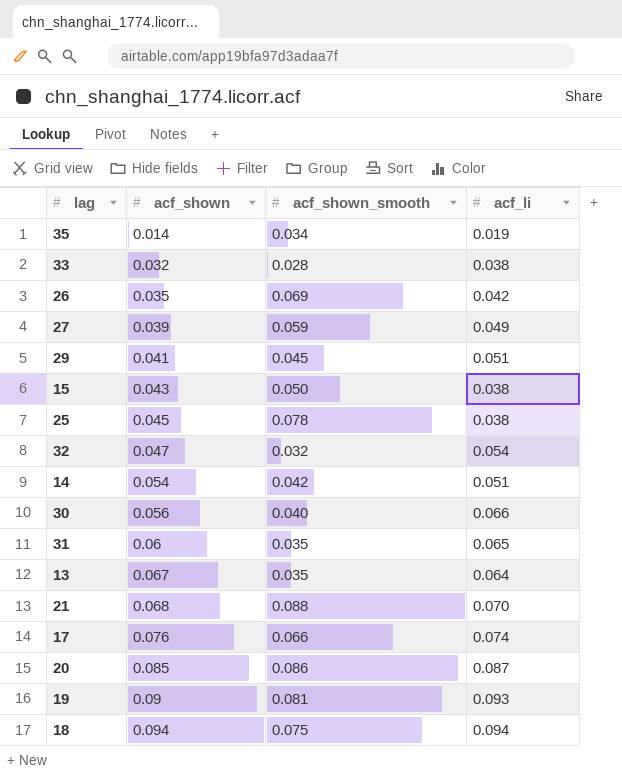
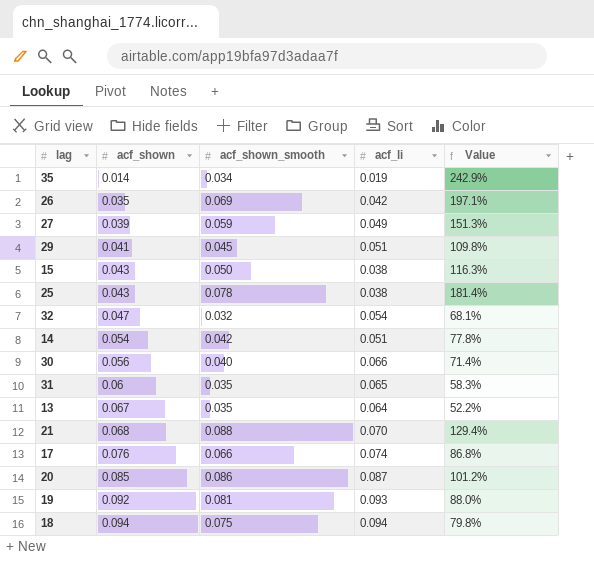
column Value | formula: none -> [acf_shown_smooth] / [acf_shown]
row 33: 0.032 | 0.028 | 0.038 -> none
25 | acf_shown: 0.045 -> 0.043
19 | acf_shown: 0.09 -> 0.092

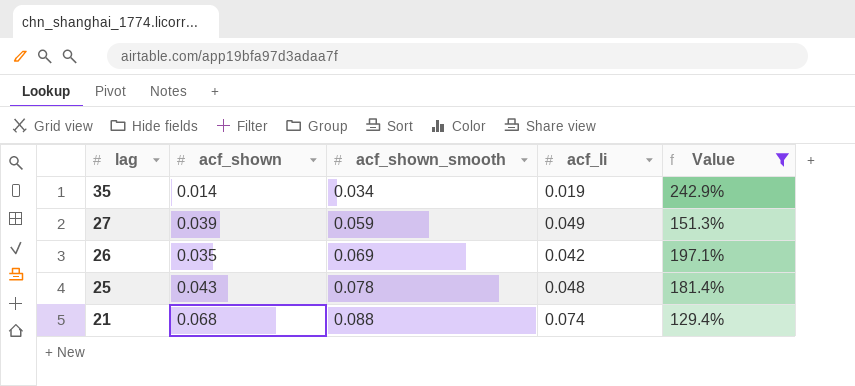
filter: none -> Value >= 129.4%
row order: acf_shown ascending -> lag descending
25 | acf_li: 0.038 -> 0.048
21 | acf_li: 0.070 -> 0.074

